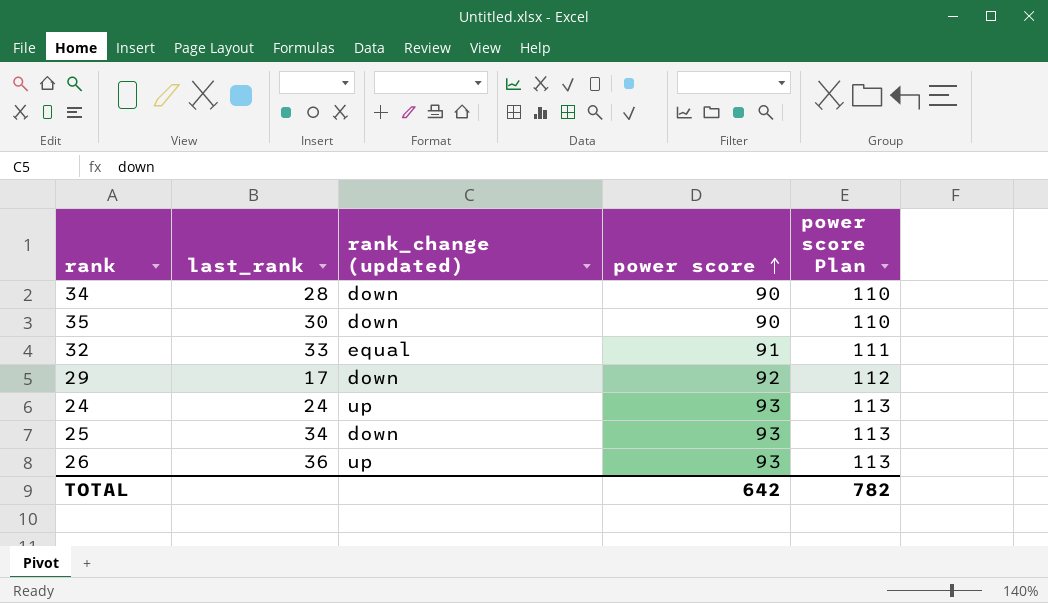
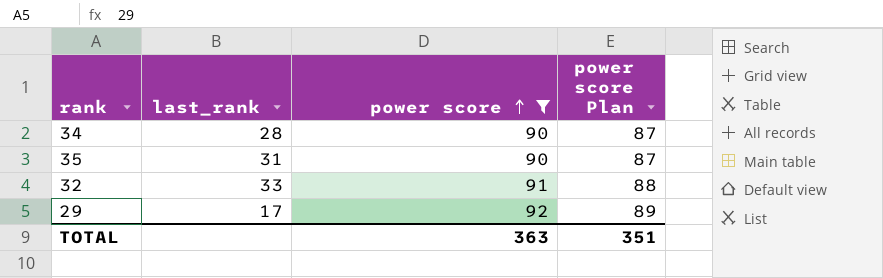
filter: none -> power score != 93
column rank_change (updated) | position: 3 -> none
column power score Plan | formula: [power score] + 20 -> [power score] - 3
35 | last_rank: 30 -> 31
TOTAL | power score: 642 -> 363
TOTAL | power score Plan: 782 -> 351

